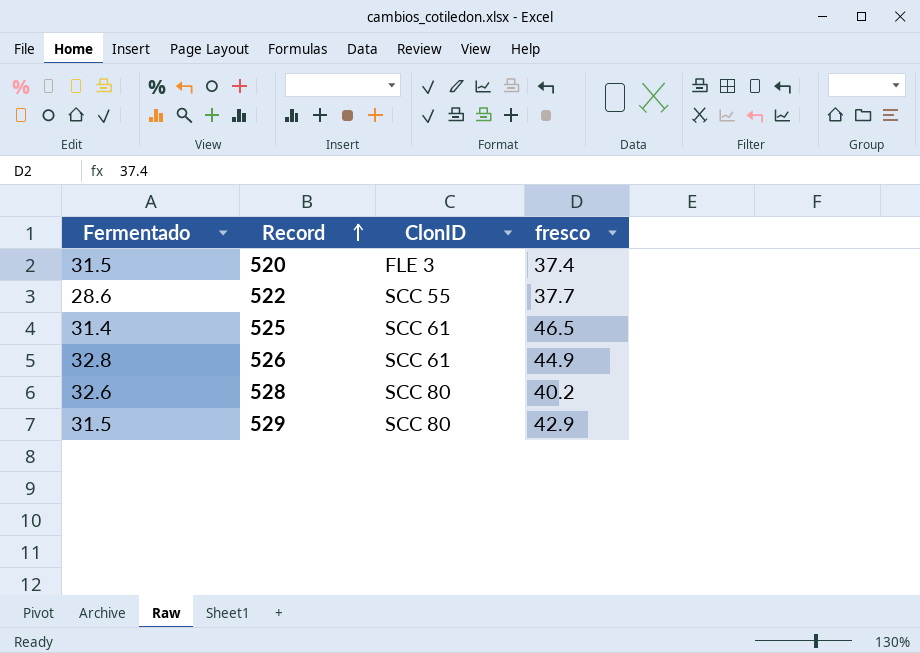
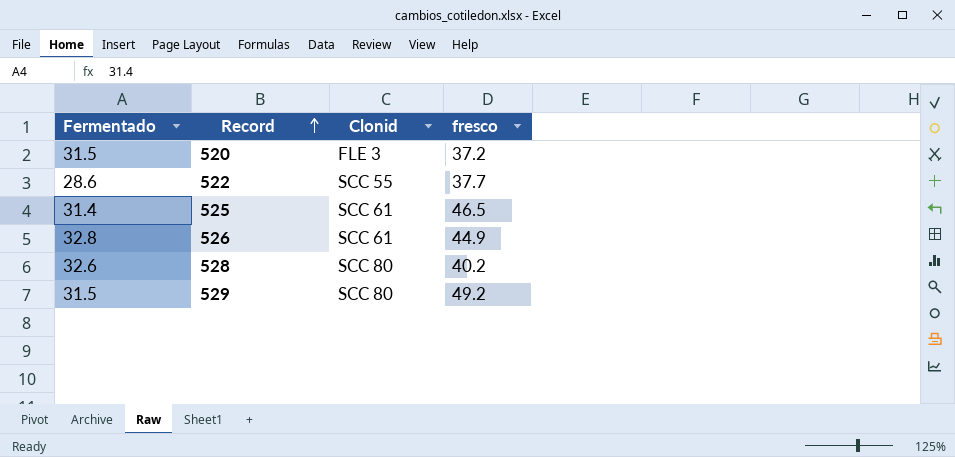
column name: ClonID -> Clonid
520 | fresco: 37.4 -> 37.2
529 | fresco: 42.9 -> 49.2

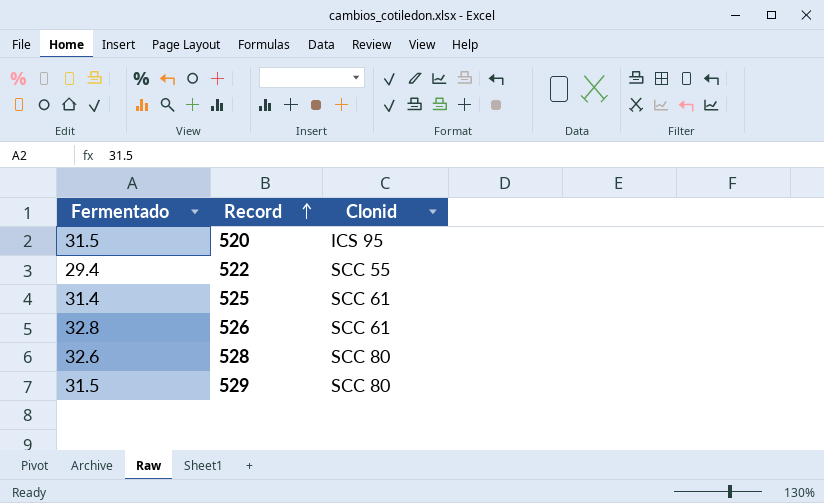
column fresco | position: 4 -> none
520 | Clonid: FLE 3 -> ICS 95
522 | Fermentado: 28.6 -> 29.4

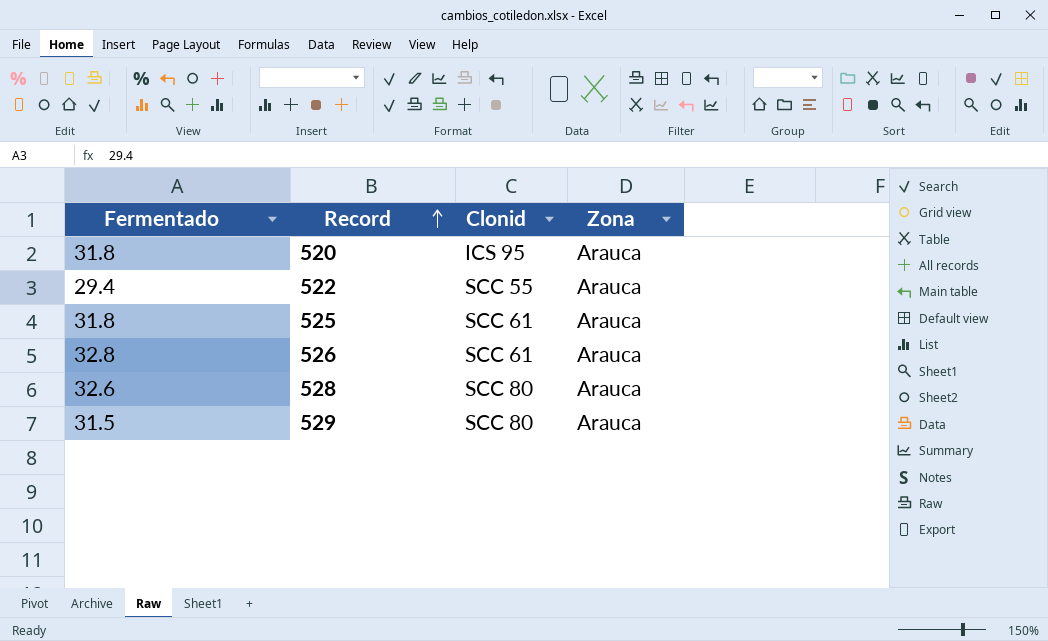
column Zona | position: none -> 4
520 | Fermentado: 31.5 -> 31.8
525 | Fermentado: 31.4 -> 31.8

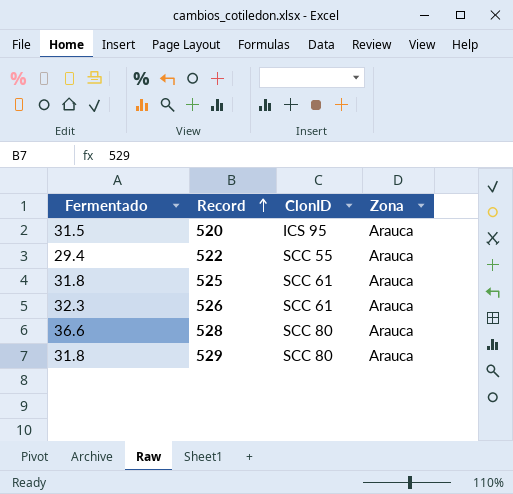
column name: Clonid -> ClonID
520 | Fermentado: 31.8 -> 31.5
526 | Fermentado: 32.8 -> 32.3
528 | Fermentado: 32.6 -> 36.6
529 | Fermentado: 31.5 -> 31.8

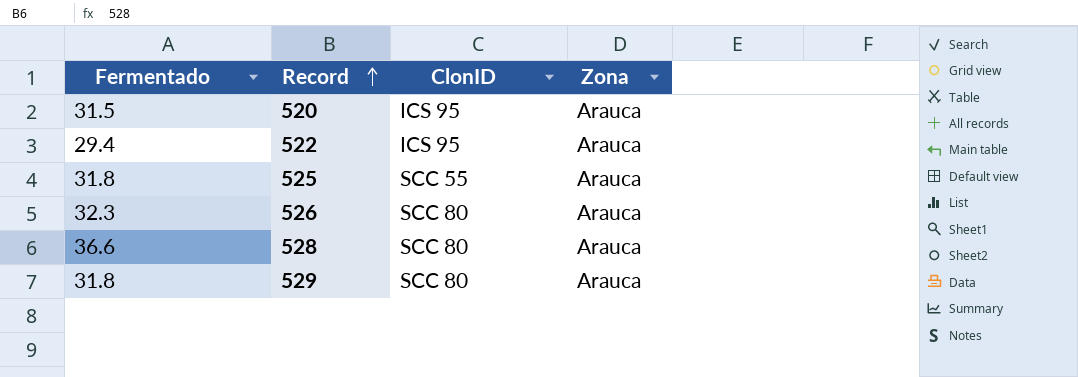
522 | ClonID: SCC 55 -> ICS 95
525 | ClonID: SCC 61 -> SCC 55
526 | ClonID: SCC 61 -> SCC 80

